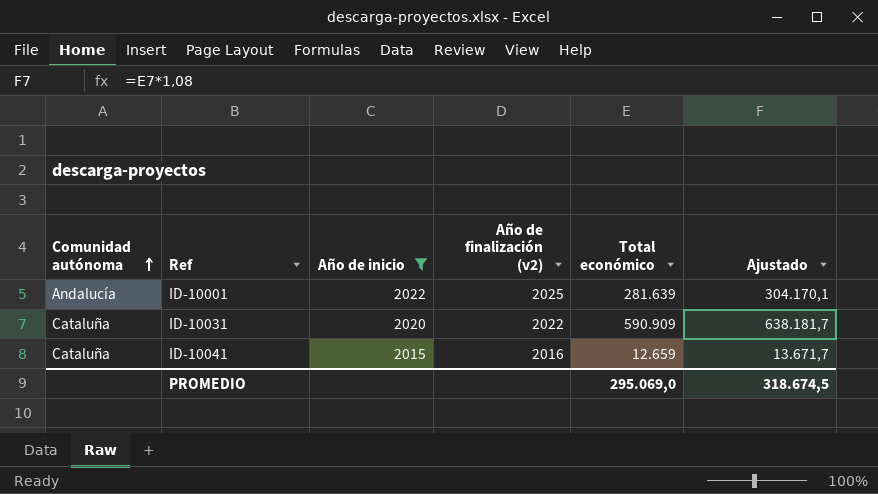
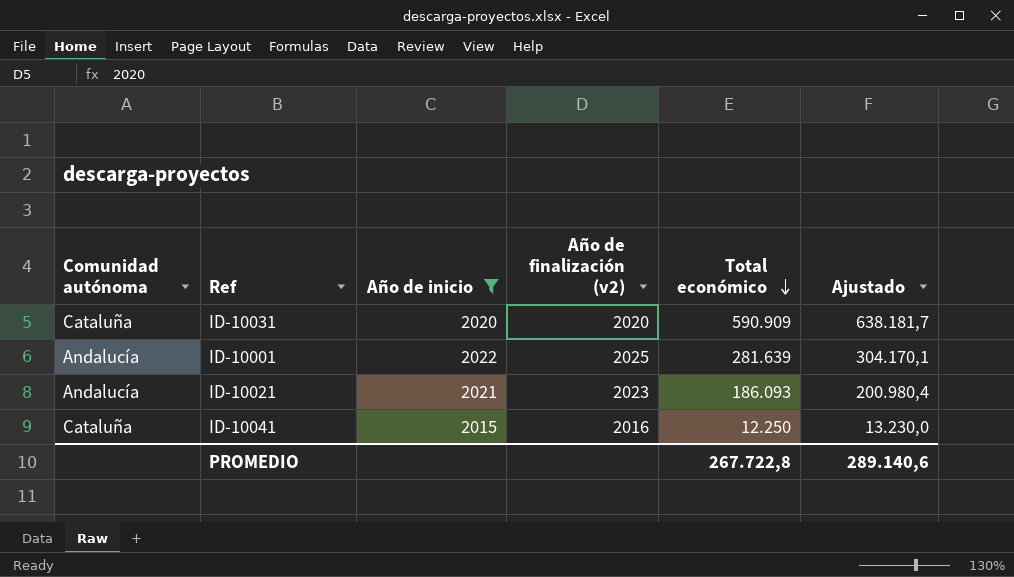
row order: Comunidad autónoma ascending -> Total económico descending
ID-10031 | Año de finalización (v2): 2022 -> 2020
row ID-10021: none -> Andalucía | 2021 | 2023 | 186.093 | 200.980,4
ID-10041 | Total económico: 12.659 -> 12.250
ID-10041 | Ajustado: 13.671,7 -> 13.230,0
PROMEDIO | Total económico: 295.069,0 -> 267.722,8
PROMEDIO | Ajustado: 318.674,5 -> 289.140,6

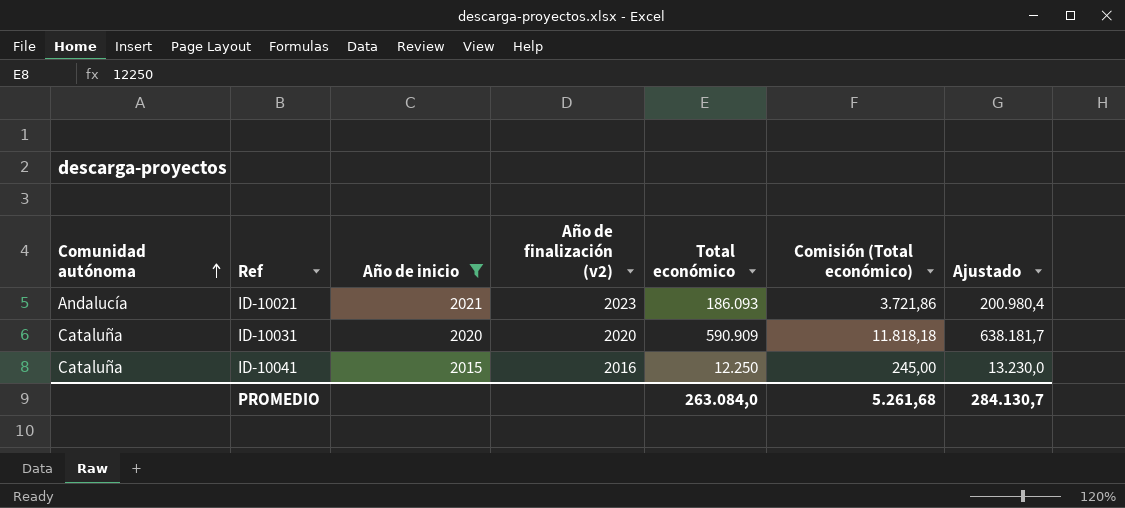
row order: Total económico descending -> Comunidad autónoma ascending
column Comisión (Total económico) | formula: none -> [Total económico] * 0,02
row ID-10001: Andalucía | 2022 | 2025 | 281.639 | 304.170,1 -> none
PROMEDIO | Total económico: 267.722,8 -> 263.084,0
PROMEDIO | Ajustado: 289.140,6 -> 284.130,7

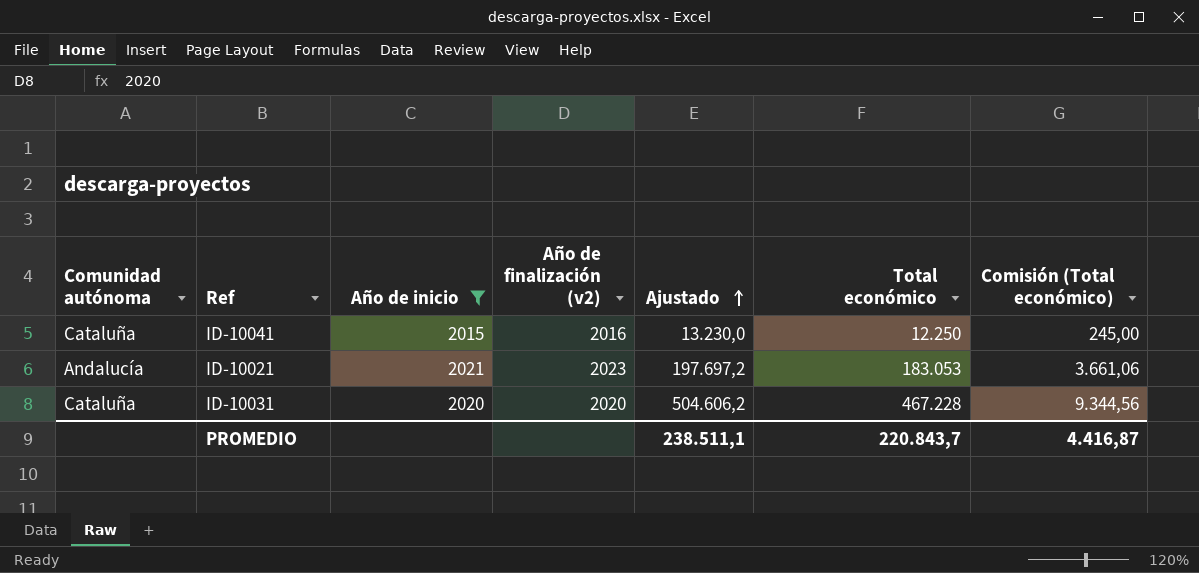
row order: Comunidad autónoma ascending -> Ajustado ascending
column Ajustado | position: 7 -> 5
ID-10021 | Ajustado: 200.980,4 -> 197.697,2
ID-10021 | Total económico: 186.093 -> 183.053
ID-10021 | Comisión (Total económico): 3.721,86 -> 3.661,06
ID-10031 | Ajustado: 638.181,7 -> 504.606,2
ID-10031 | Total económico: 590.909 -> 467.228
ID-10031 | Comisión (Total económico): 11.818,18 -> 9.344,56
PROMEDIO | Ajustado: 284.130,7 -> 238.511,1
PROMEDIO | Total económico: 263.084,0 -> 220.843,7
PROMEDIO | Comisión (Total económico): 5.261,68 -> 4.416,87

